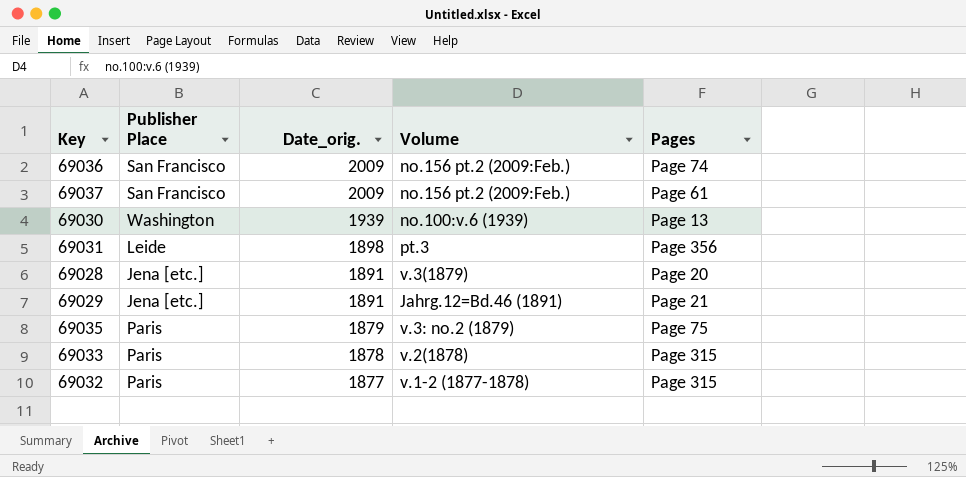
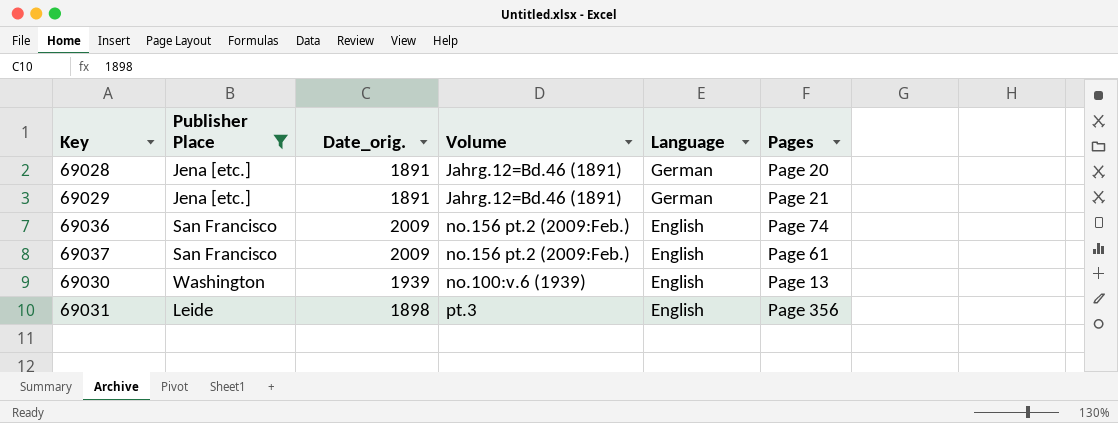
filter: none -> Publisher Place != Paris
row order: Date_orig. descending -> Language descending
column Language | position: none -> 5
69028 | Volume: v.3(1879) -> Jahrg.12=Bd.46 (1891)

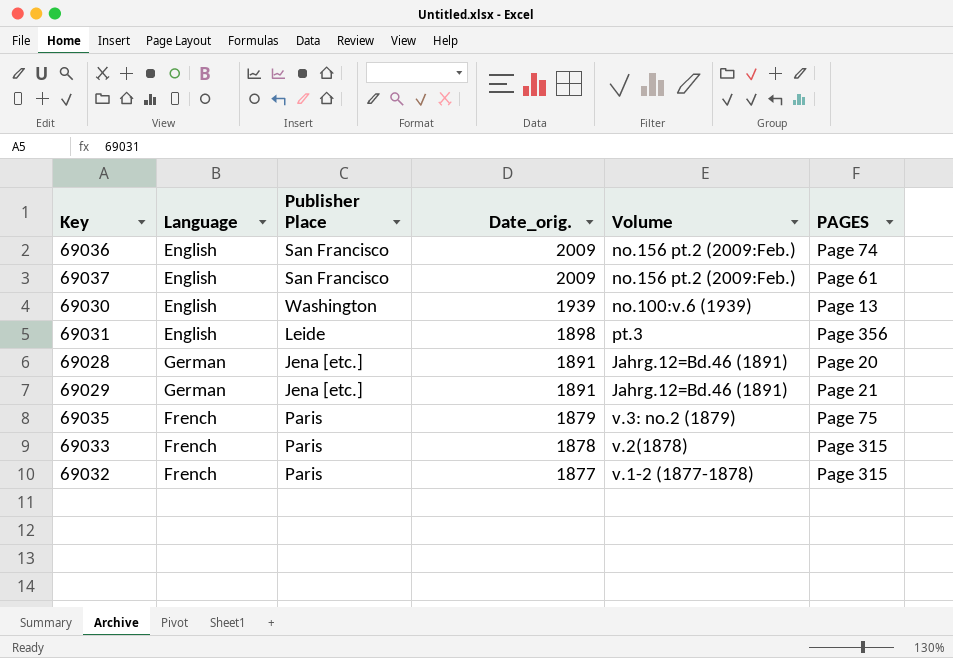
filter: Publisher Place != Paris -> none
row order: Language descending -> Date_orig. descending
column Language | position: 5 -> 2
column name: Pages -> PAGES

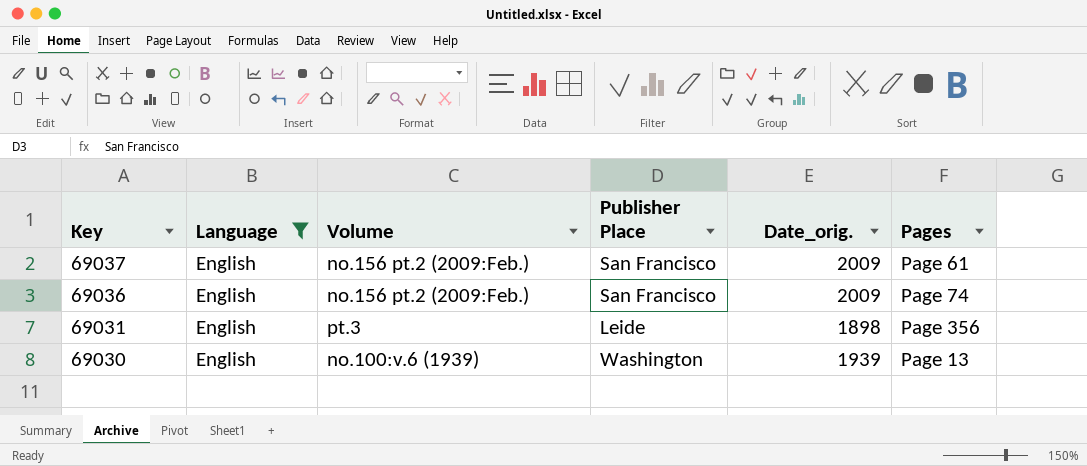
filter: none -> Language = English
row order: Date_orig. descending -> Key descending
column Volume | position: 5 -> 3
column name: PAGES -> Pages

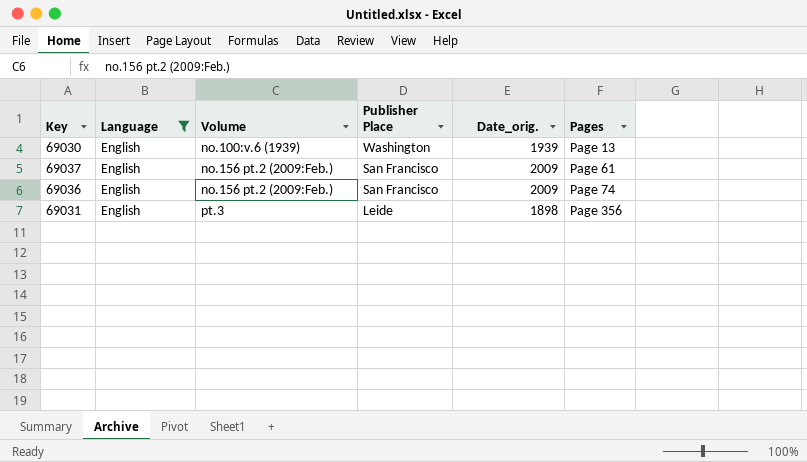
row order: Key descending -> Volume ascending

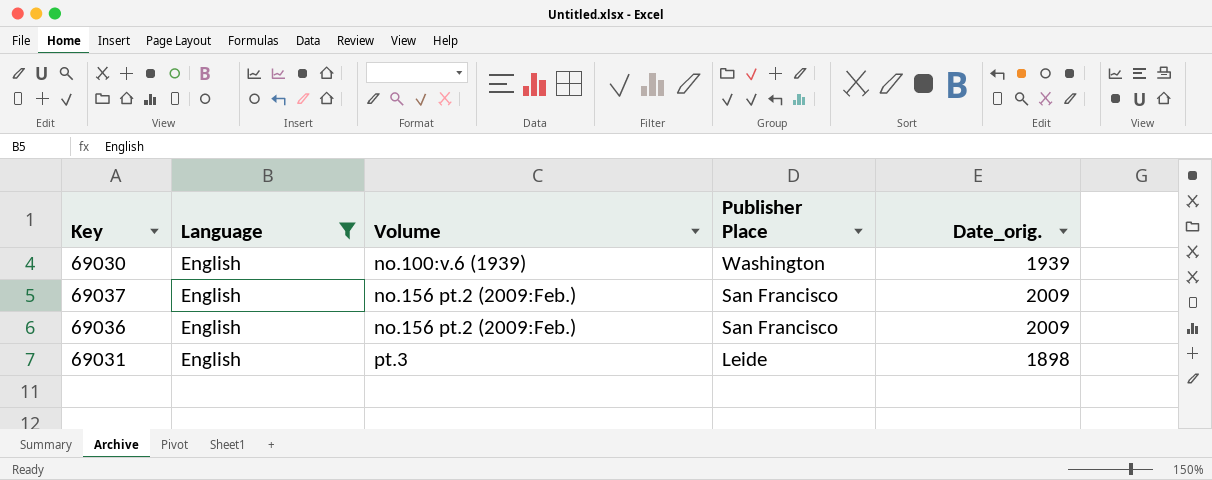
column Pages | position: 6 -> none

